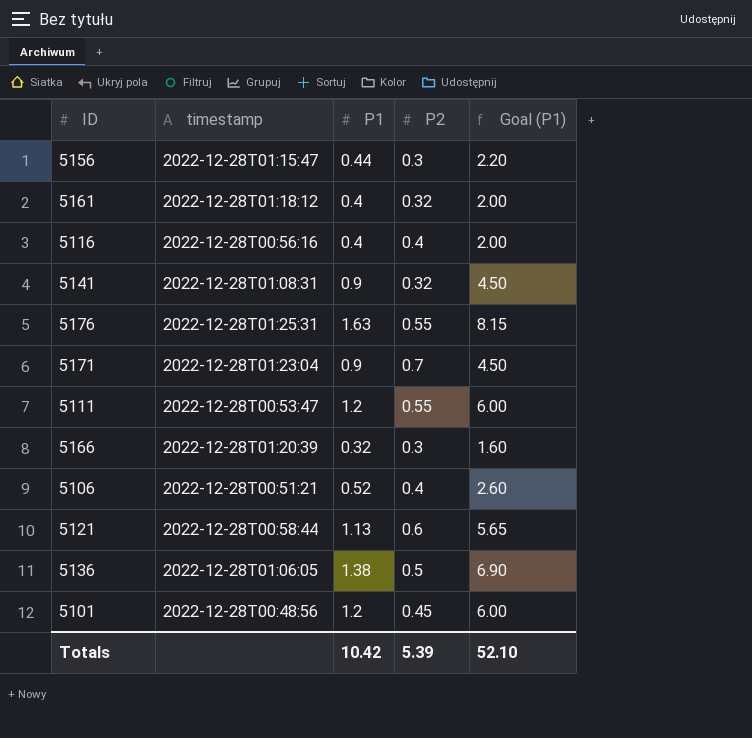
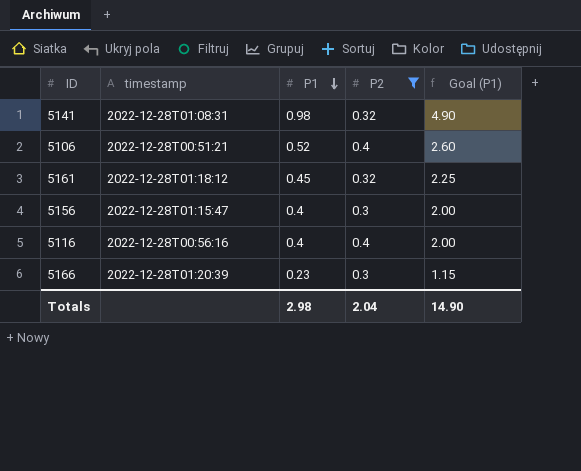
filter: none -> P2 <= 0.4
row order: none -> P1 descending
5141 | P1: 0.9 -> 0.98
5141 | Goal (P1): 4.50 -> 4.90
5161 | P1: 0.4 -> 0.45
5161 | Goal (P1): 2.00 -> 2.25
5156 | P1: 0.44 -> 0.4
5156 | Goal (P1): 2.20 -> 2.00
5166 | P1: 0.32 -> 0.23
5166 | Goal (P1): 1.60 -> 1.15
Totals | P1: 10.42 -> 2.98
Totals | P2: 5.39 -> 2.04
Totals | Goal (P1): 52.10 -> 14.90

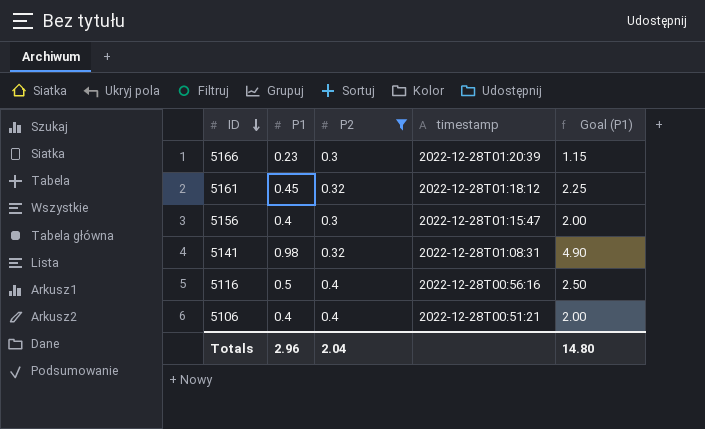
row order: P1 descending -> ID descending
column timestamp | position: 2 -> 4
5116 | P1: 0.4 -> 0.5
5116 | Goal (P1): 2.00 -> 2.50
5106 | P1: 0.52 -> 0.4
5106 | Goal (P1): 2.60 -> 2.00
Totals | P1: 2.98 -> 2.96
Totals | Goal (P1): 14.90 -> 14.80

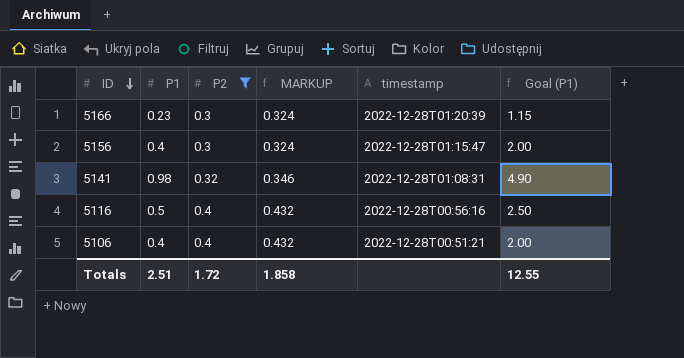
column MARKUP | formula: none -> [P2] * 1.08
row 5161: 0.45 | 0.32 | 2022-12-28T01:18:12 | 2.25 -> none
Totals | P1: 2.96 -> 2.51
Totals | P2: 2.04 -> 1.72
Totals | Goal (P1): 14.80 -> 12.55

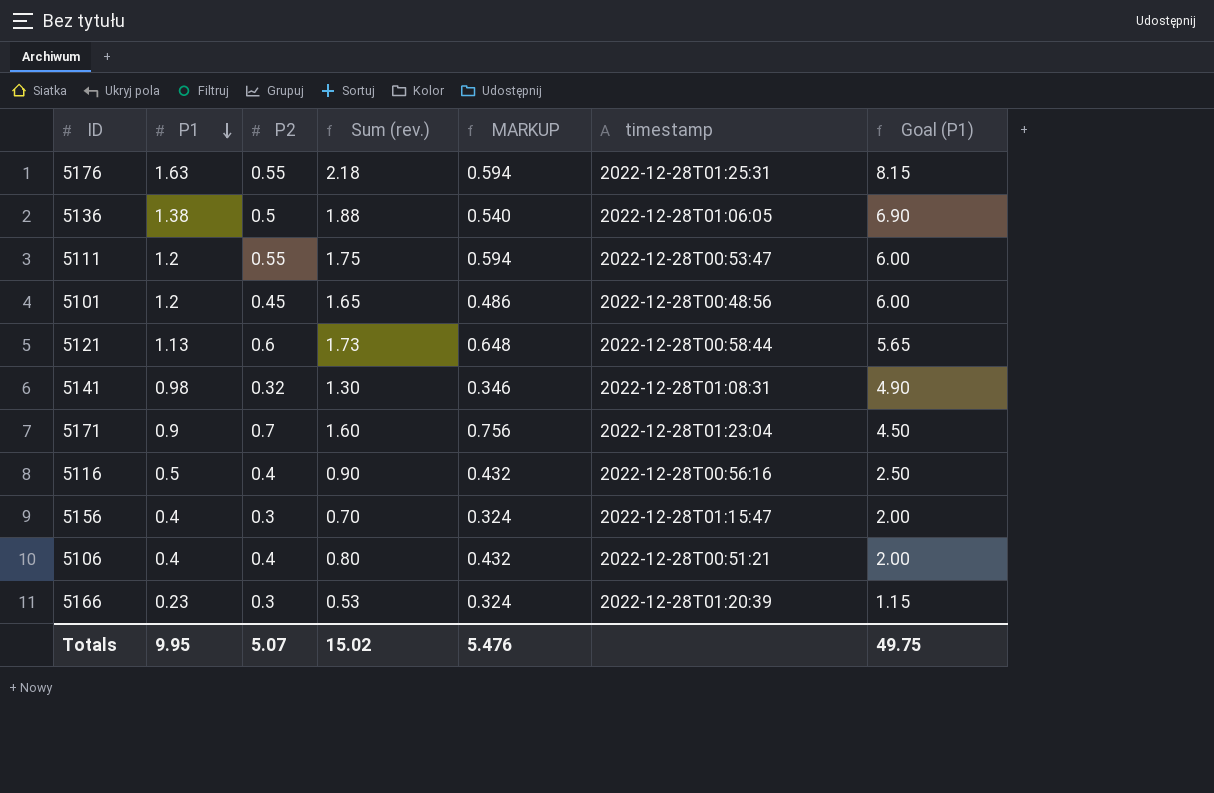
filter: P2 <= 0.4 -> none
row order: ID descending -> P1 descending
column Sum (rev.) | formula: none -> [P1] + [P2]
Totals | P1: 2.51 -> 9.95
Totals | P2: 1.72 -> 5.07
Totals | MARKUP: 1.858 -> 5.476
Totals | Goal (P1): 12.55 -> 49.75

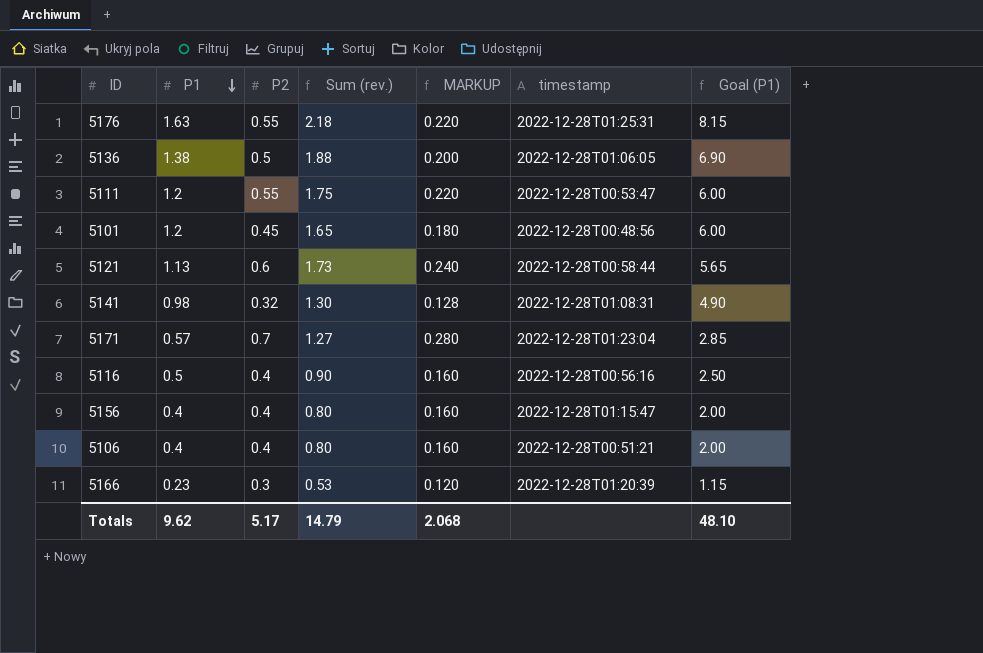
column MARKUP | formula: [P2] * 1.08 -> [P2] * 0.4
5171 | P1: 0.9 -> 0.57
5171 | Sum (rev.): 1.60 -> 1.27
5171 | Goal (P1): 4.50 -> 2.85
5156 | P2: 0.3 -> 0.4
5156 | Sum (rev.): 0.70 -> 0.80
Totals | P1: 9.95 -> 9.62
Totals | P2: 5.07 -> 5.17
Totals | Sum (rev.): 15.02 -> 14.79
Totals | MARKUP: 5.476 -> 2.068
Totals | Goal (P1): 49.75 -> 48.10

